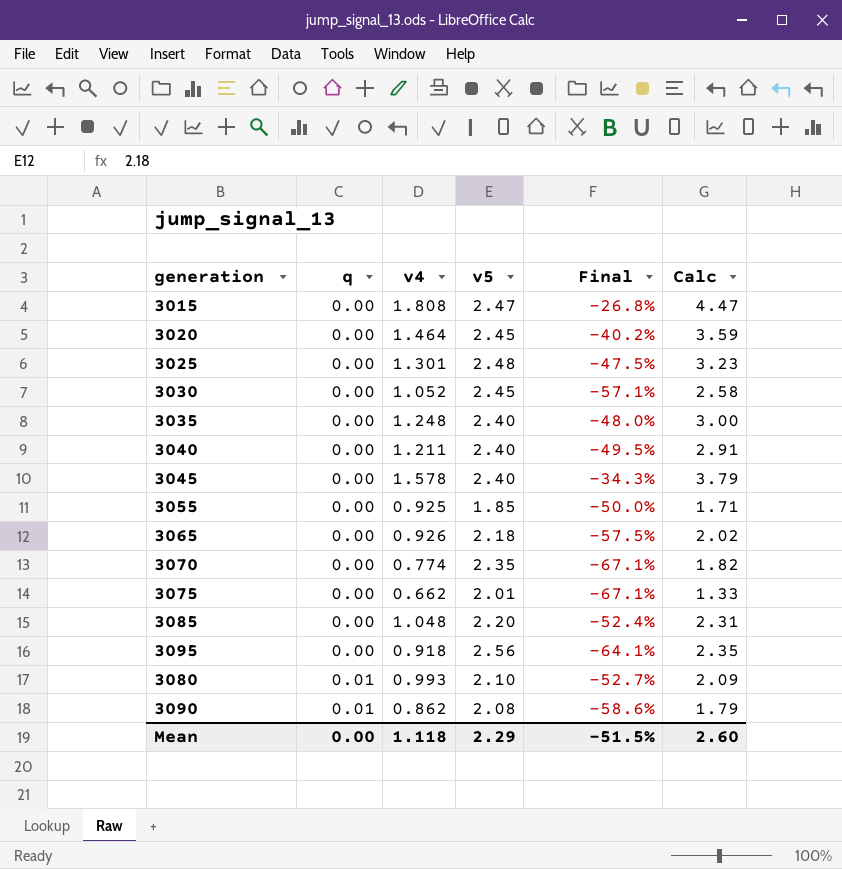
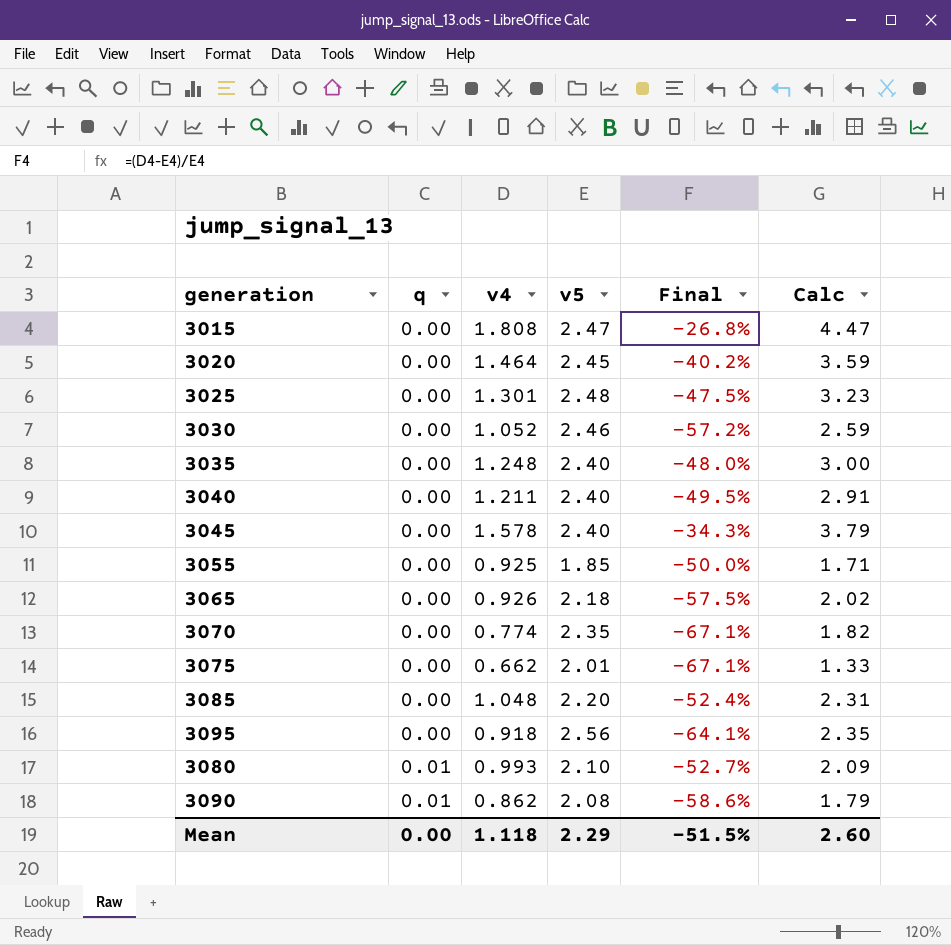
3030 | v5: 2.45 -> 2.46
3030 | Final: -57.1% -> -57.2%
3030 | Calc: 2.58 -> 2.59

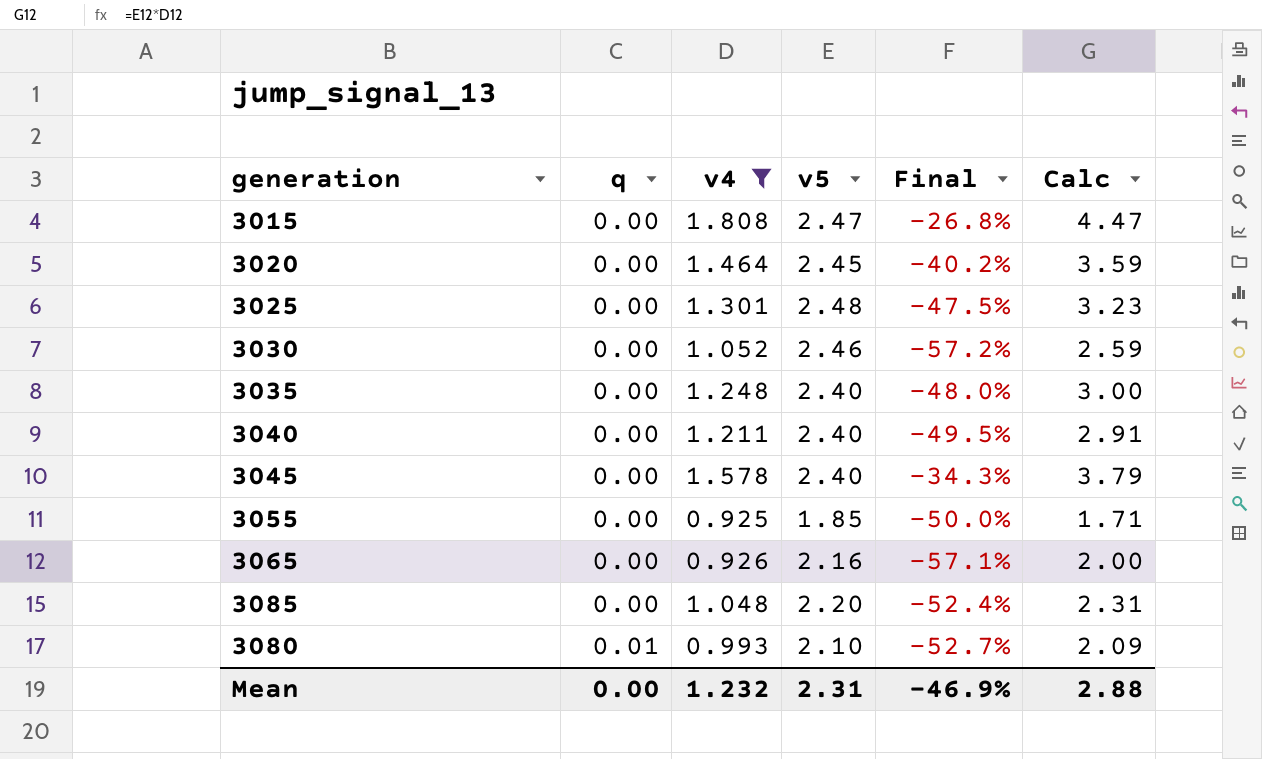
filter: none -> v4 >= 0.925
3065 | v5: 2.18 -> 2.16
3065 | Final: -57.5% -> -57.1%
3065 | Calc: 2.02 -> 2.00
Mean | v4: 1.118 -> 1.232
Mean | v5: 2.29 -> 2.31
Mean | Final: -51.5% -> -46.9%
Mean | Calc: 2.60 -> 2.88

